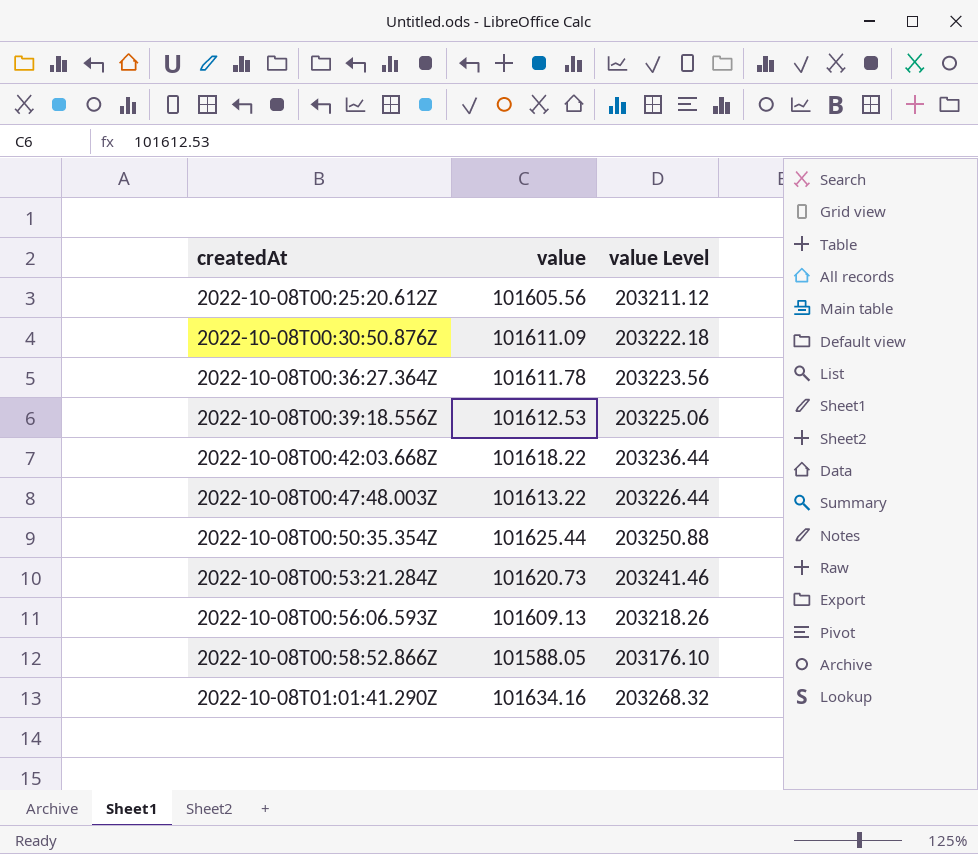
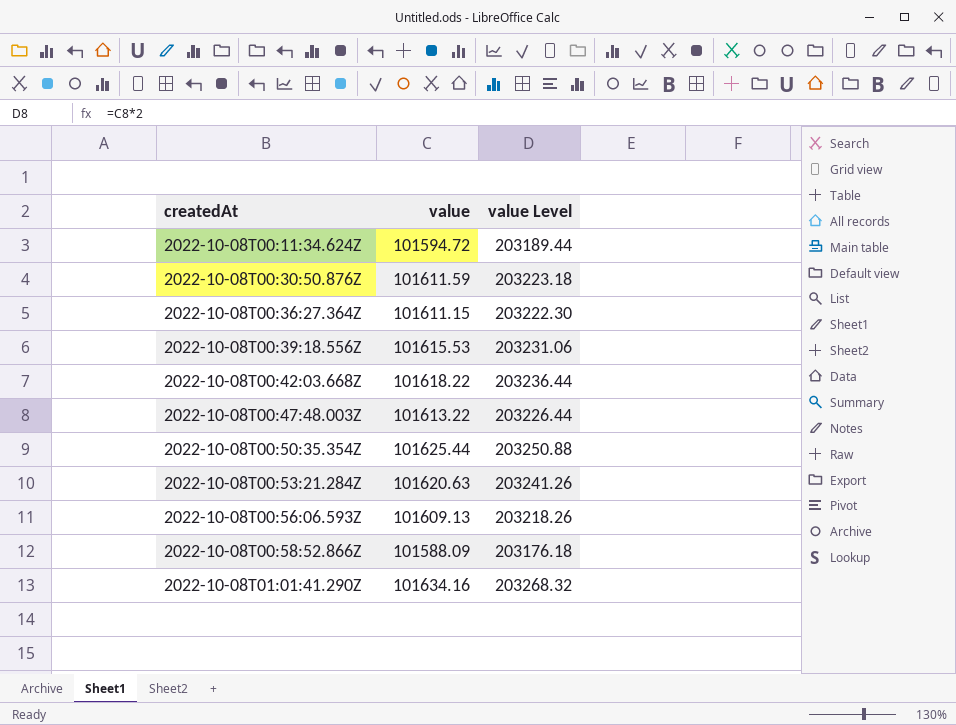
row 2022-10-08T00:25:20.612Z: 101605.56 | 203211.12 -> none
row 2022-10-08T00:11:34.624Z: none -> 101594.72 | 203189.44
2022-10-08T00:30:50.876Z | value: 101611.09 -> 101611.59
2022-10-08T00:30:50.876Z | value Level: 203222.18 -> 203223.18
2022-10-08T00:36:27.364Z | value: 101611.78 -> 101611.15
2022-10-08T00:36:27.364Z | value Level: 203223.56 -> 203222.30
2022-10-08T00:39:18.556Z | value: 101612.53 -> 101615.53
2022-10-08T00:39:18.556Z | value Level: 203225.06 -> 203231.06
2022-10-08T00:53:21.284Z | value: 101620.73 -> 101620.63
2022-10-08T00:53:21.284Z | value Level: 203241.46 -> 203241.26
2022-10-08T00:58:52.866Z | value: 101588.05 -> 101588.09
2022-10-08T00:58:52.866Z | value Level: 203176.10 -> 203176.18

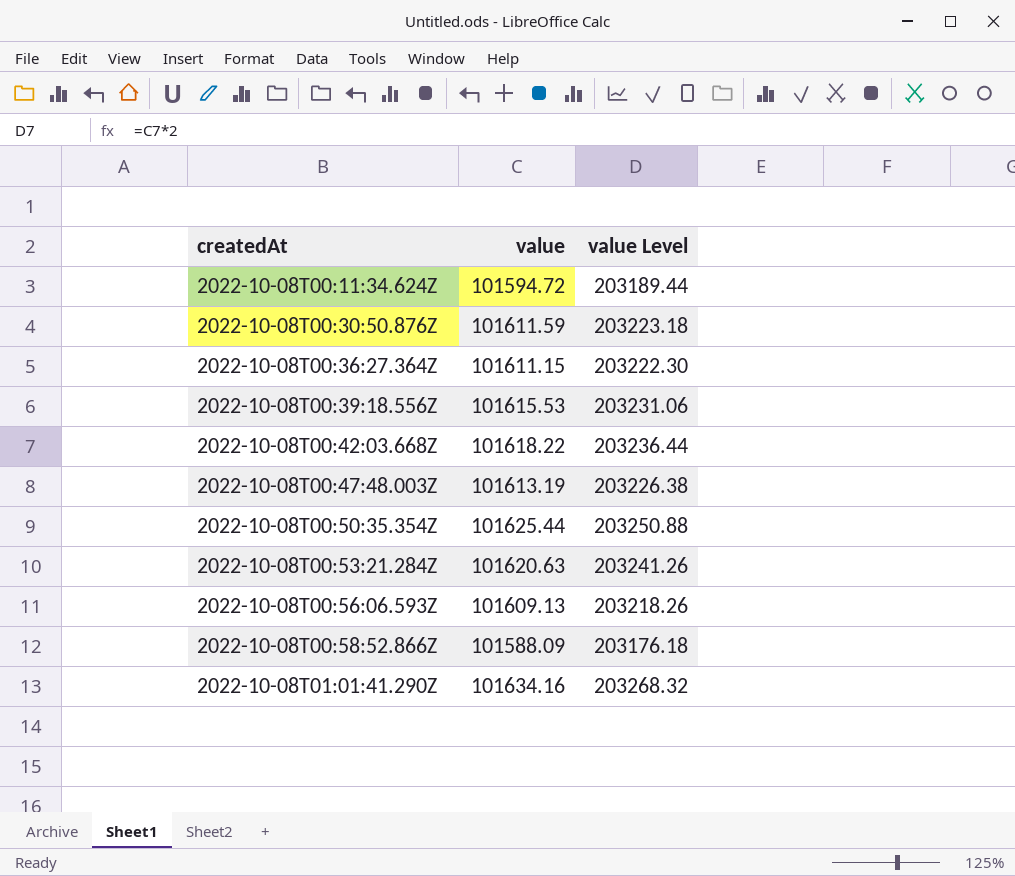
2022-10-08T00:47:48.003Z | value: 101613.22 -> 101613.19
2022-10-08T00:47:48.003Z | value Level: 203226.44 -> 203226.38

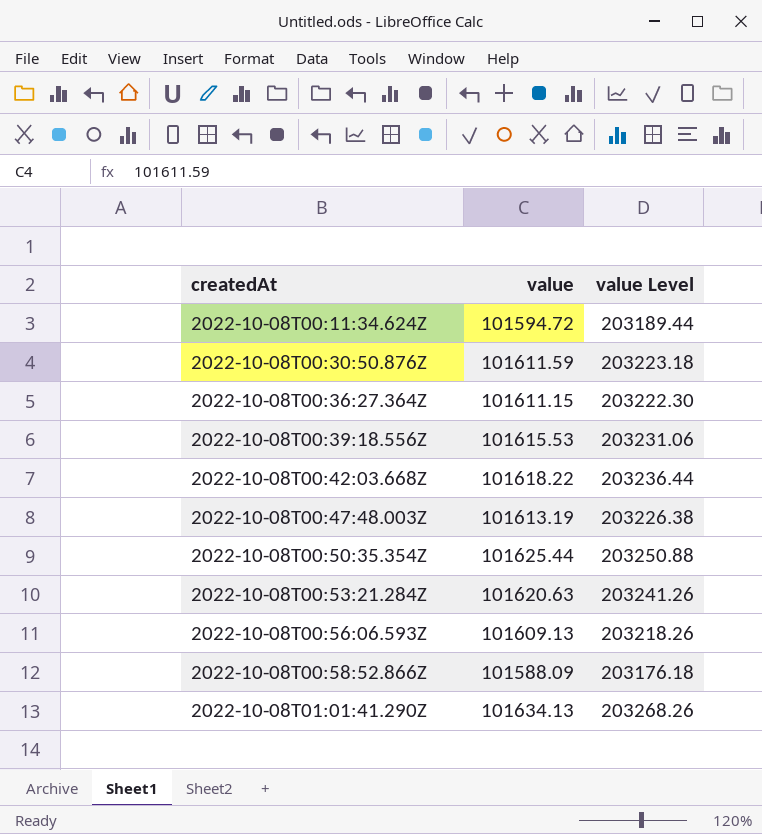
2022-10-08T01:01:41.290Z | value: 101634.16 -> 101634.13
2022-10-08T01:01:41.290Z | value Level: 203268.32 -> 203268.26

